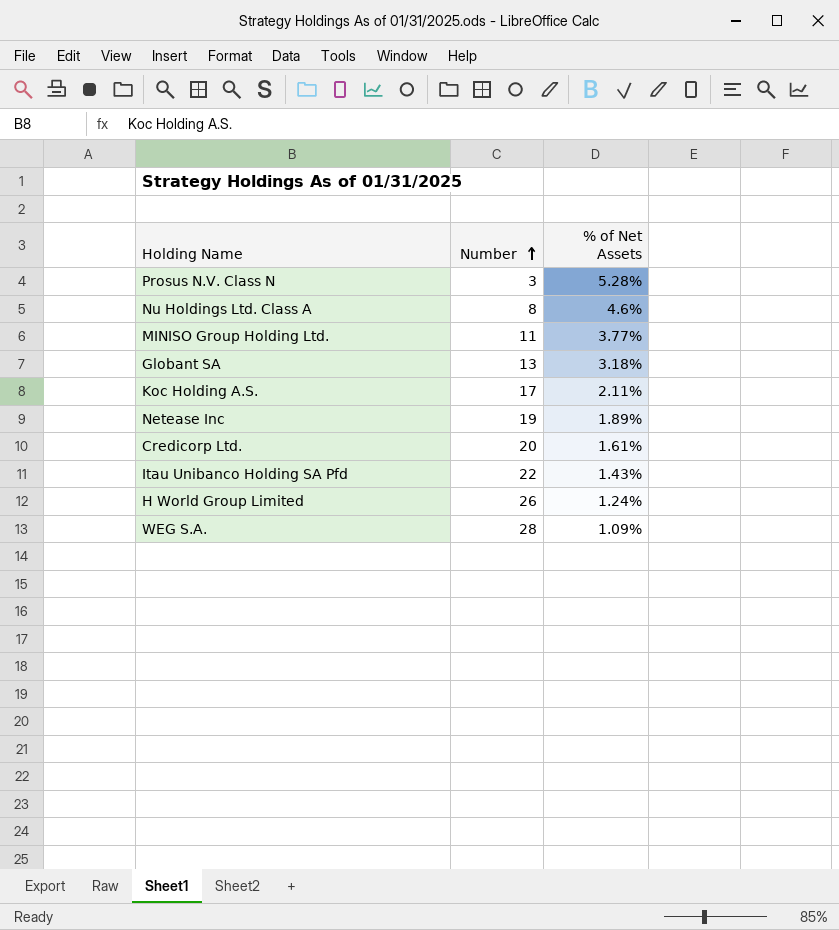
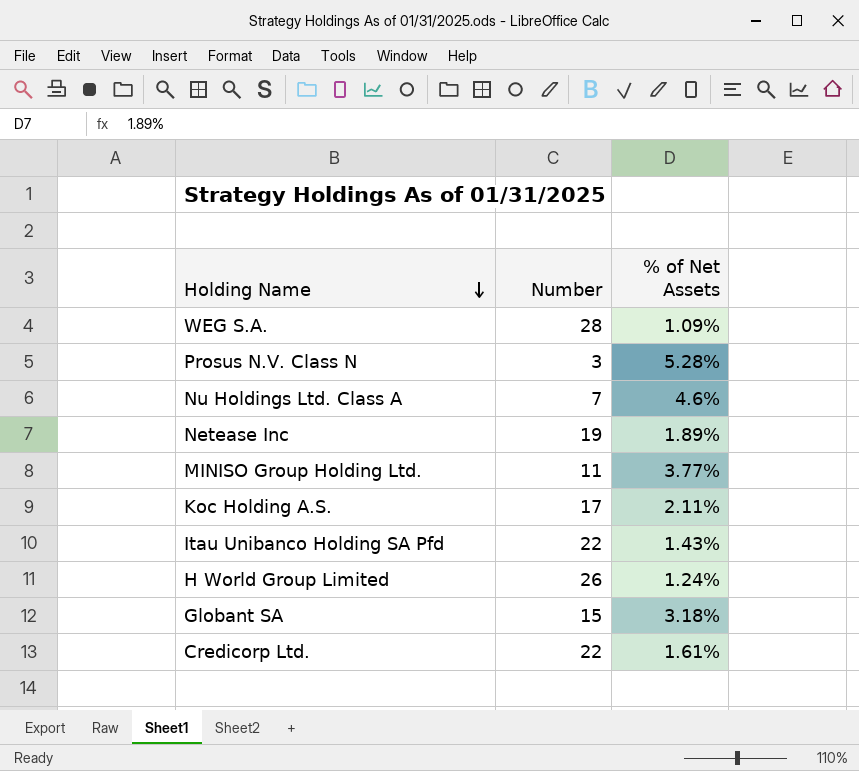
row order: Number ascending -> Holding Name descending
Nu Holdings Ltd. Class A | Number: 8 -> 7
Globant SA | Number: 13 -> 15
Credicorp Ltd. | Number: 20 -> 22

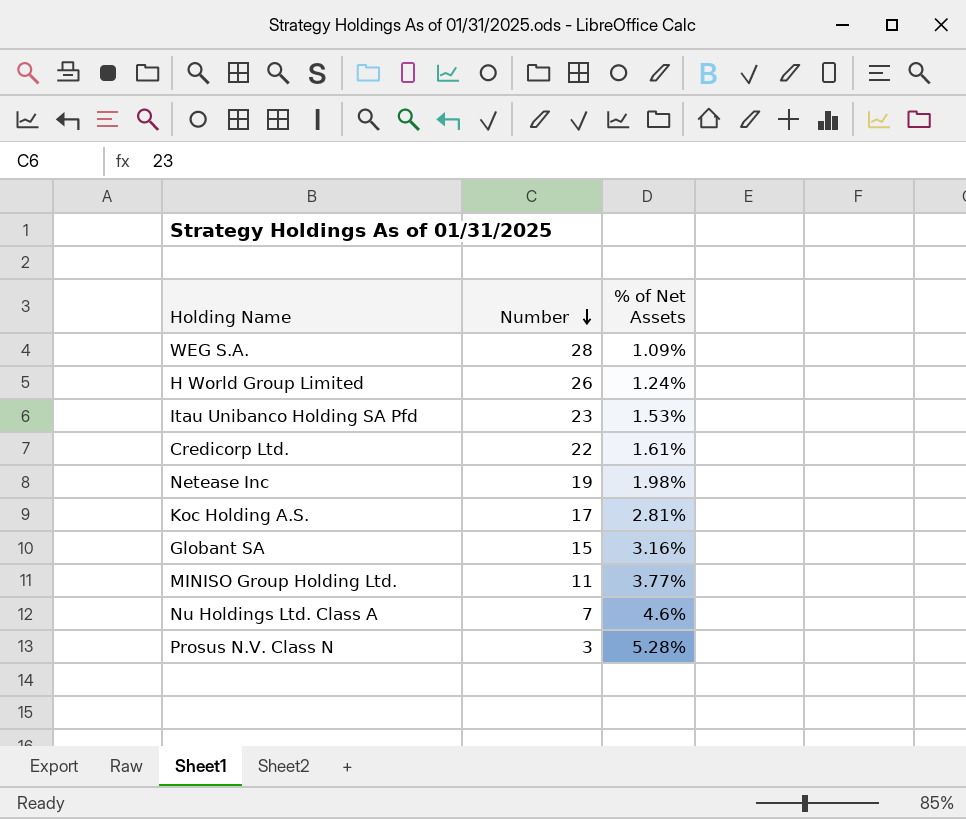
row order: Holding Name descending -> Number descending
Itau Unibanco Holding SA Pfd | Number: 22 -> 23
Itau Unibanco Holding SA Pfd | % of Net Assets: 1.43% -> 1.53%
Netease Inc | % of Net Assets: 1.89% -> 1.98%
Koc Holding A.S. | % of Net Assets: 2.11% -> 2.81%
Globant SA | % of Net Assets: 3.18% -> 3.16%

